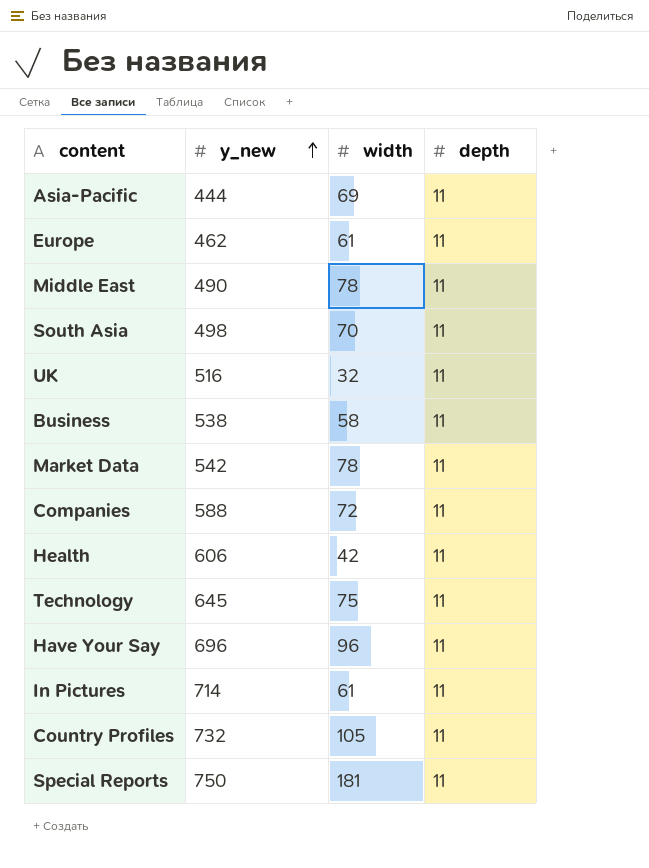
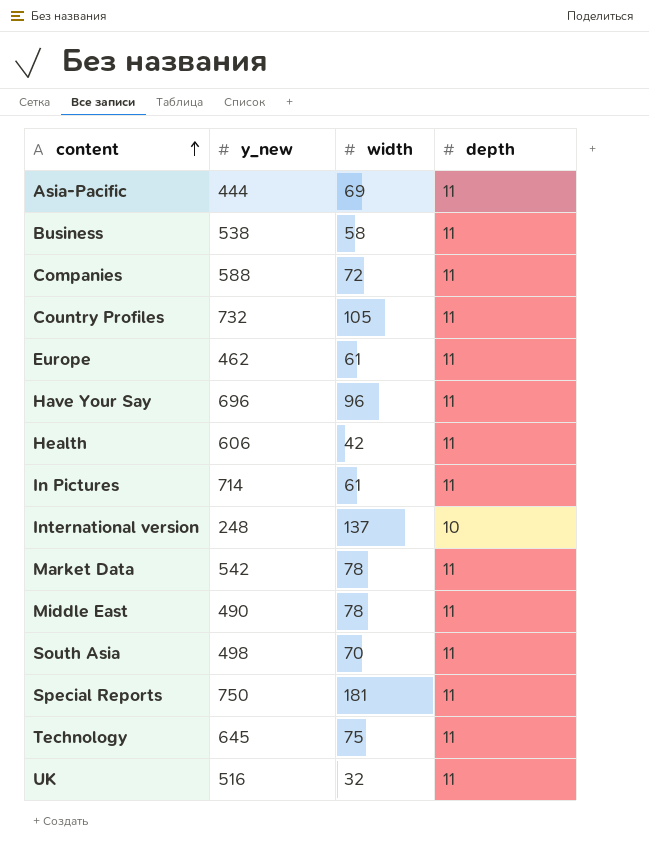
row order: y_new ascending -> content ascending
row International version: none -> 248 | 137 | 10

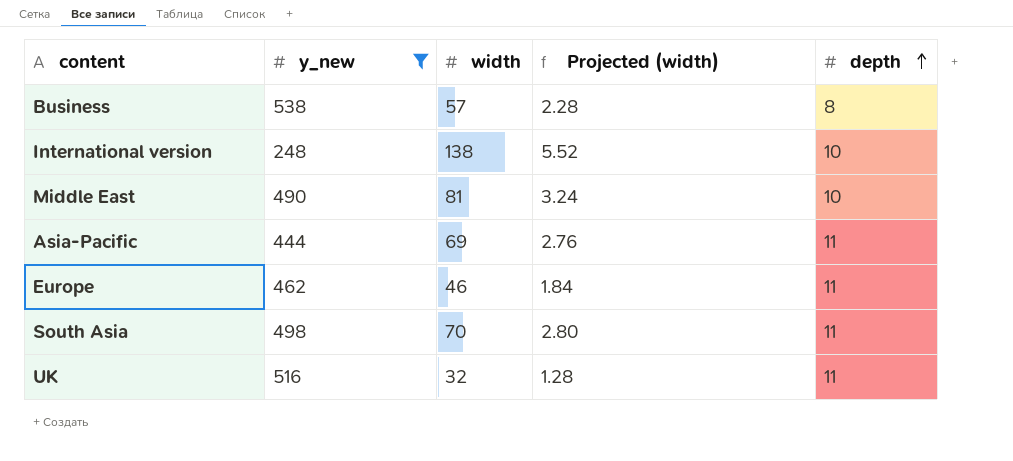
filter: none -> y_new <= 538
row order: content ascending -> depth ascending
column Projected (width) | formula: none -> [width] * 0.04
Business | width: 58 -> 57
Business | depth: 11 -> 8
International version | width: 137 -> 138
Middle East | width: 78 -> 81
Middle East | depth: 11 -> 10
Europe | width: 61 -> 46

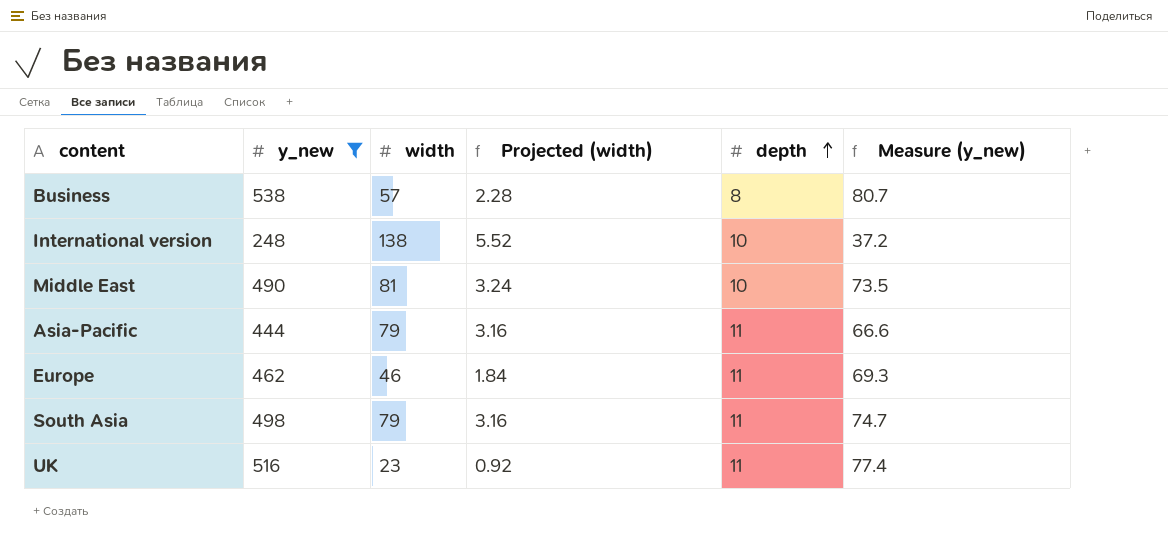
column Measure (y_new) | formula: none -> [y_new] * 0.15
Asia-Pacific | width: 69 -> 79
Asia-Pacific | Projected (width): 2.76 -> 3.16
South Asia | width: 70 -> 79
South Asia | Projected (width): 2.80 -> 3.16
UK | width: 32 -> 23
UK | Projected (width): 1.28 -> 0.92

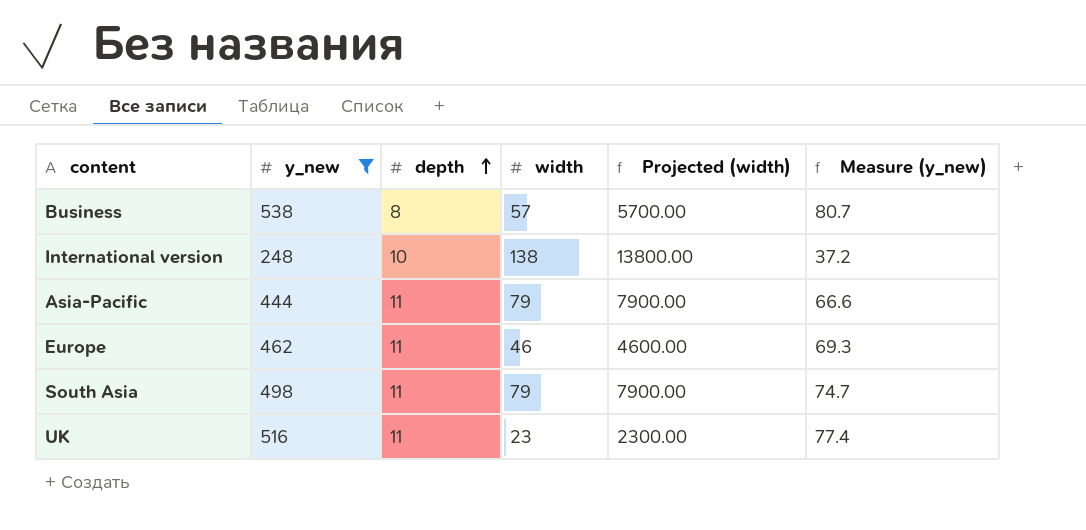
column depth | position: 5 -> 3
column Projected (width) | formula: [width] * 0.04 -> [width] * 100
row Middle East: 490 | 81 | 3.24 | 10 | 73.5 -> none

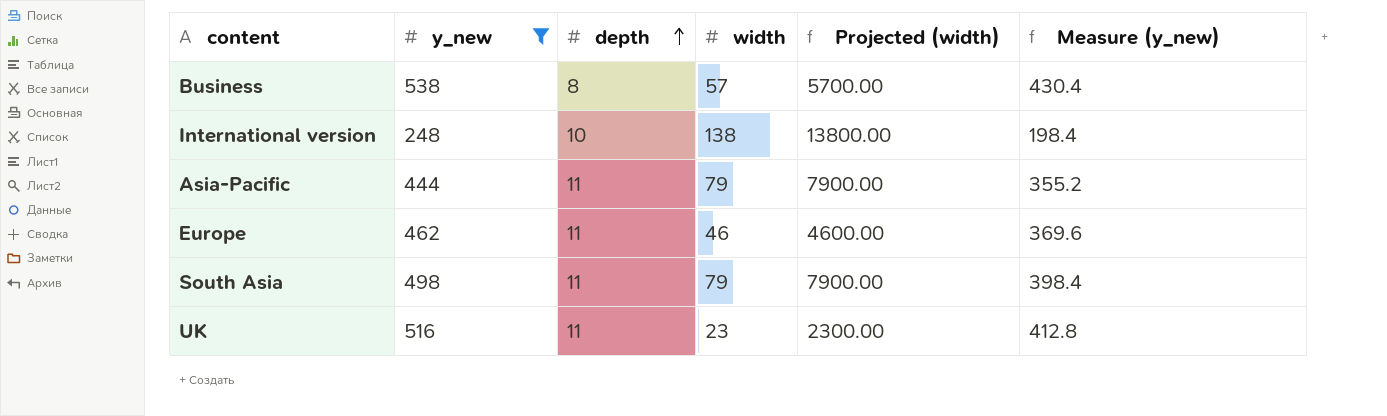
column Measure (y_new) | formula: [y_new] * 0.15 -> [y_new] * 0.8

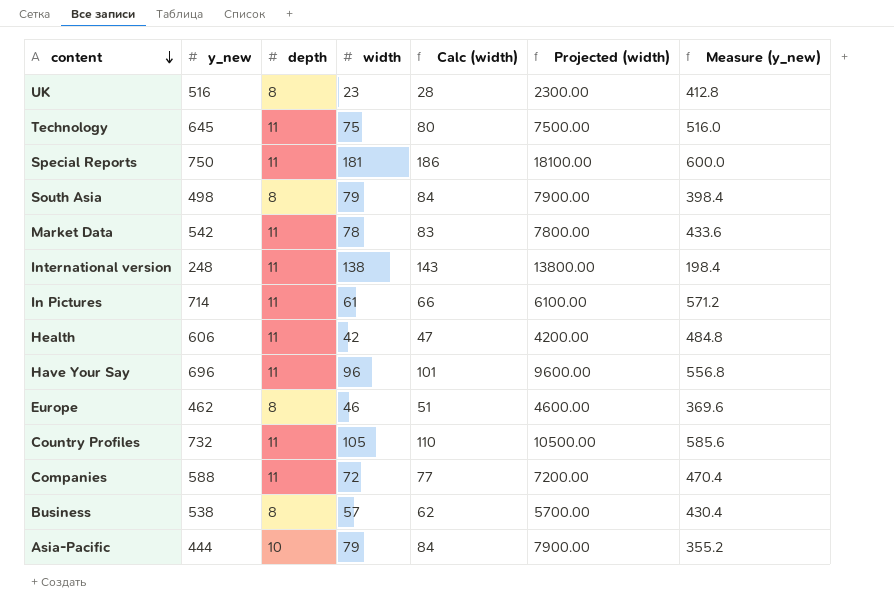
filter: y_new <= 538 -> none
row order: depth ascending -> content descending
column Calc (width) | formula: none -> [width] + 5
UK | depth: 11 -> 8
South Asia | depth: 11 -> 8
International version | depth: 10 -> 11
Europe | depth: 11 -> 8
Asia-Pacific | depth: 11 -> 10

